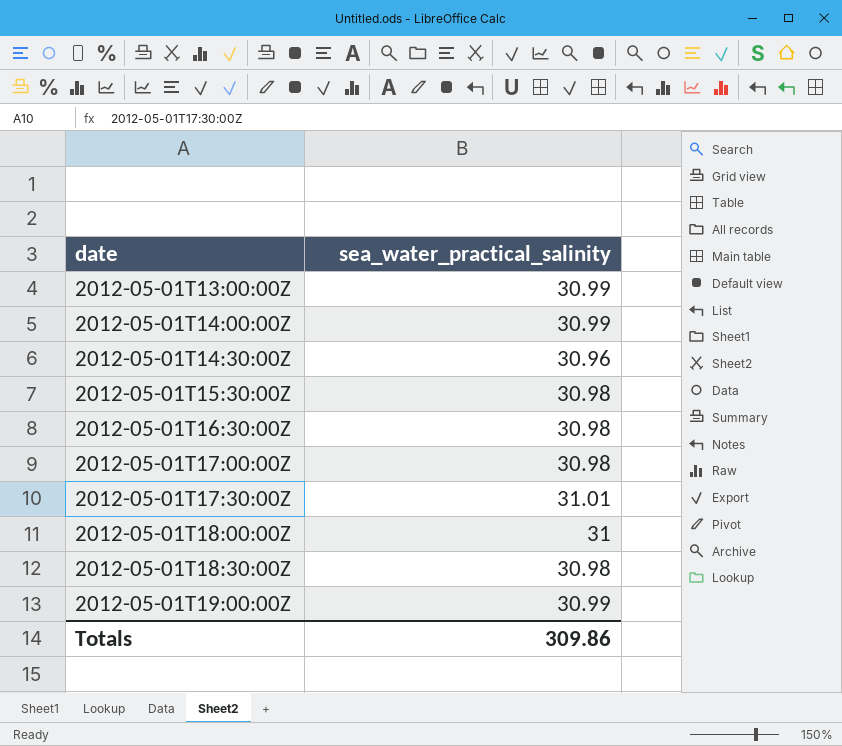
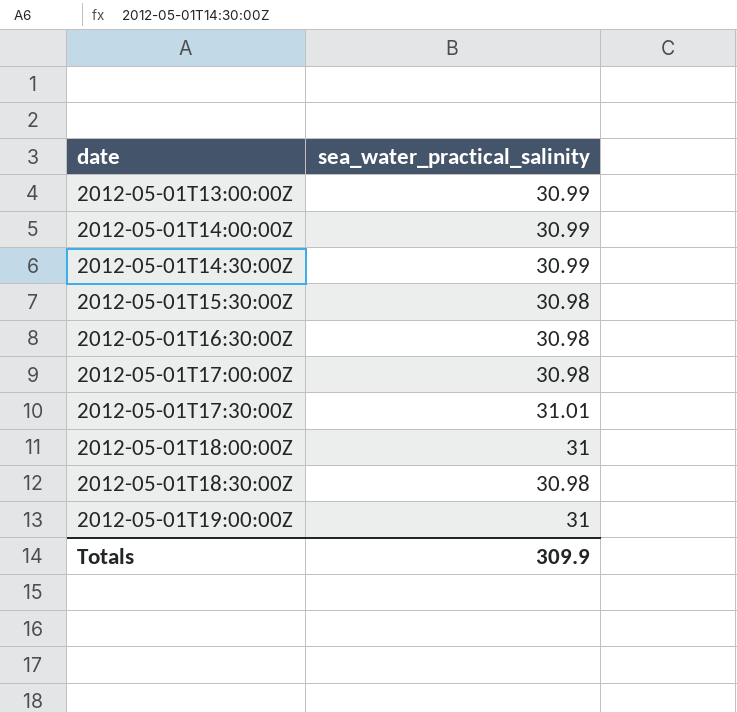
2012-05-01T14:30:00Z | sea_water_practical_salinity: 30.96 -> 30.99
2012-05-01T19:00:00Z | sea_water_practical_salinity: 30.99 -> 31
Totals | sea_water_practical_salinity: 309.86 -> 309.9

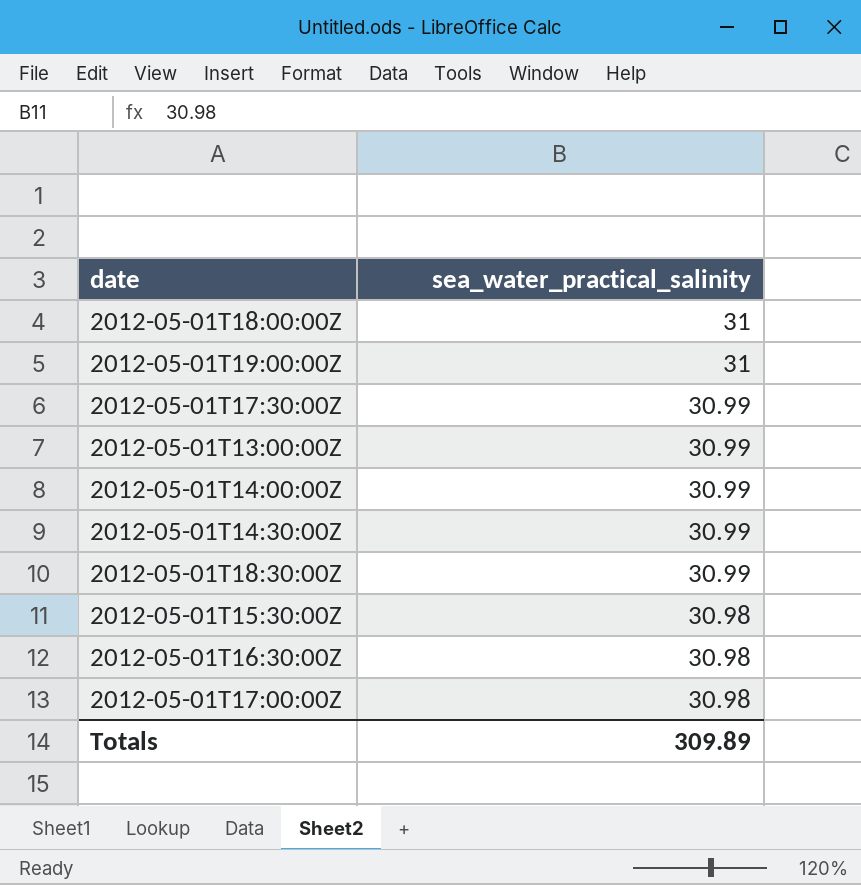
row order: date ascending -> sea_water_practical_salinity descending
2012-05-01T17:30:00Z | sea_water_practical_salinity: 31.01 -> 30.99
2012-05-01T18:30:00Z | sea_water_practical_salinity: 30.98 -> 30.99
Totals | sea_water_practical_salinity: 309.9 -> 309.89

